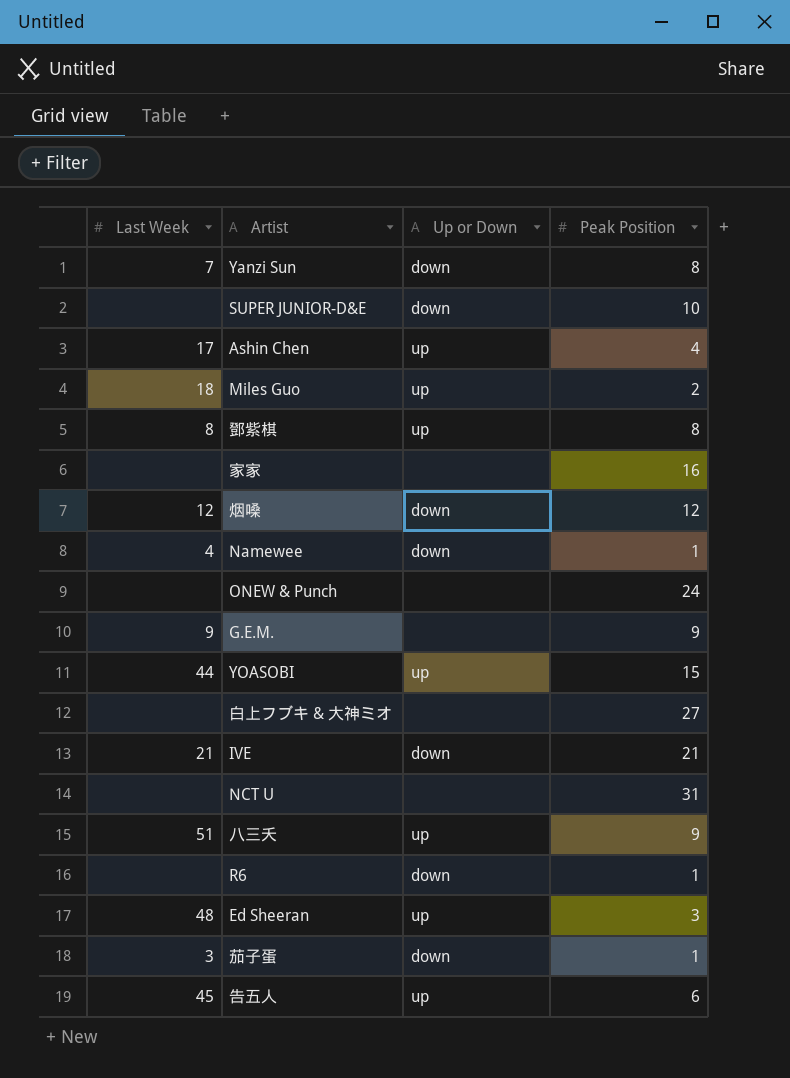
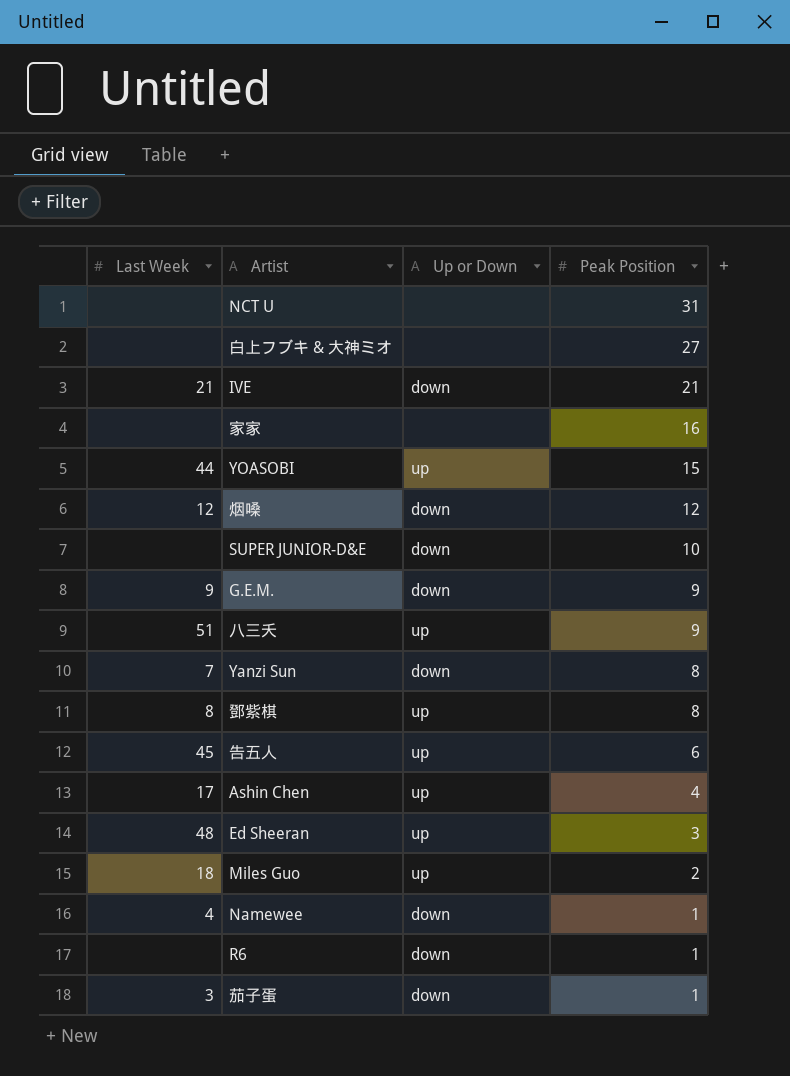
row order: none -> Peak Position descending
row ONEW & Punch: none | none | 24 -> none
G.E.M. | Up or Down: none -> down

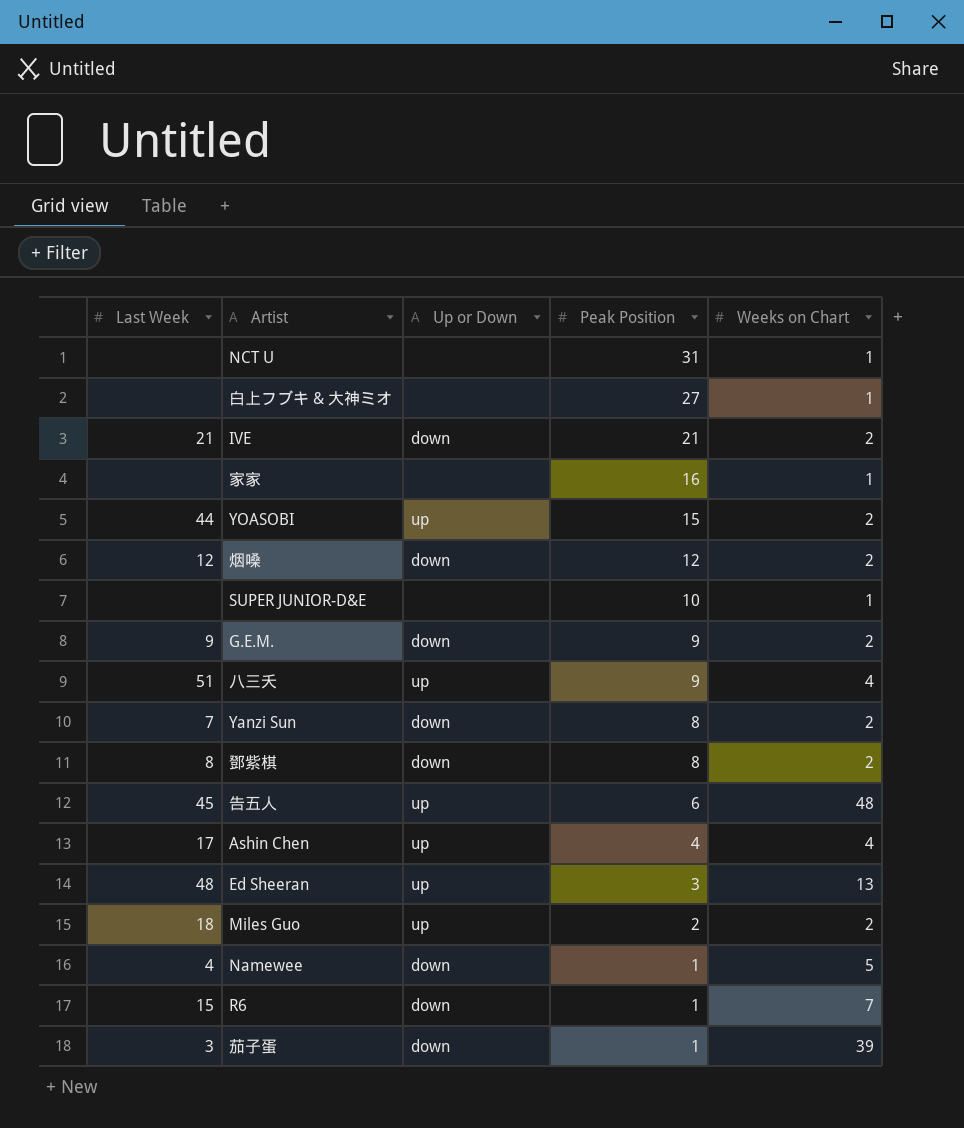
column Weeks on Chart | position: none -> 5
SUPER JUNIOR-D&E | Up or Down: down -> none
鄧紫棋 | Up or Down: up -> down
R6 | Last Week: none -> 15

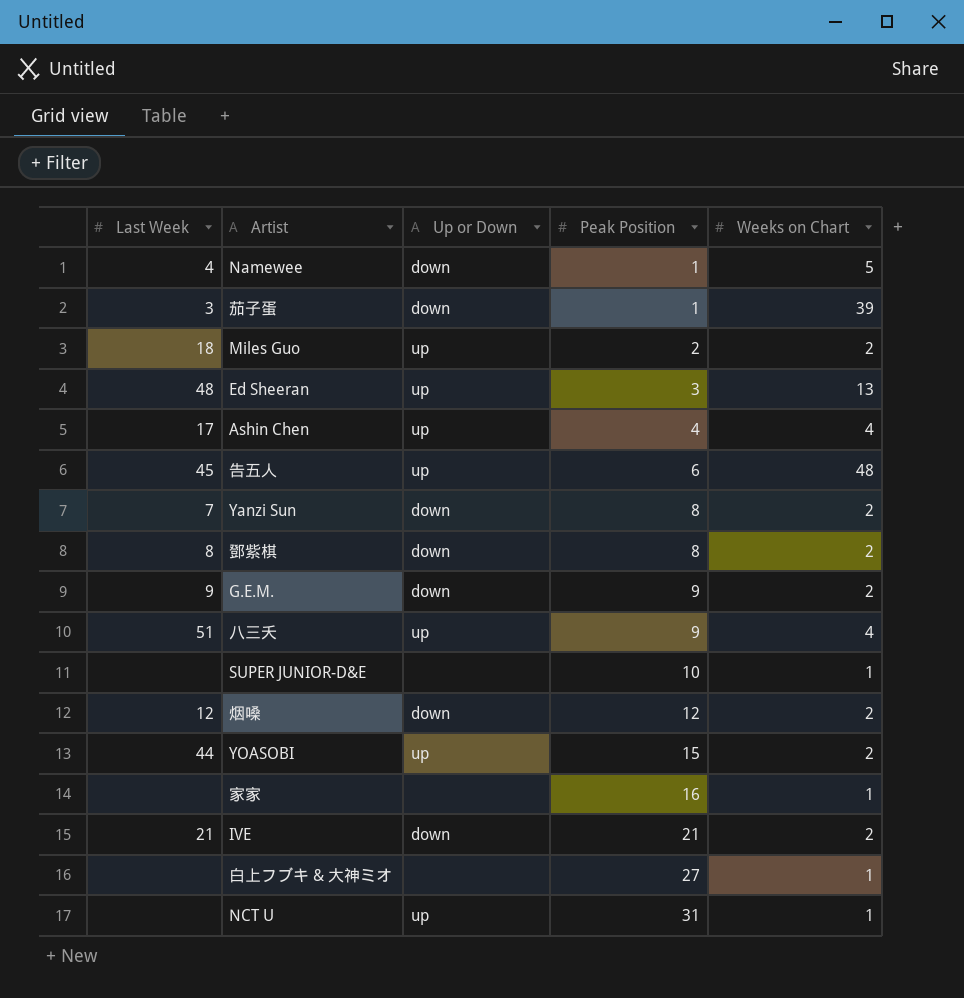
row order: Peak Position descending -> Peak Position ascending
row R6: 15 | down | 1 | 7 -> none
NCT U | Up or Down: none -> up

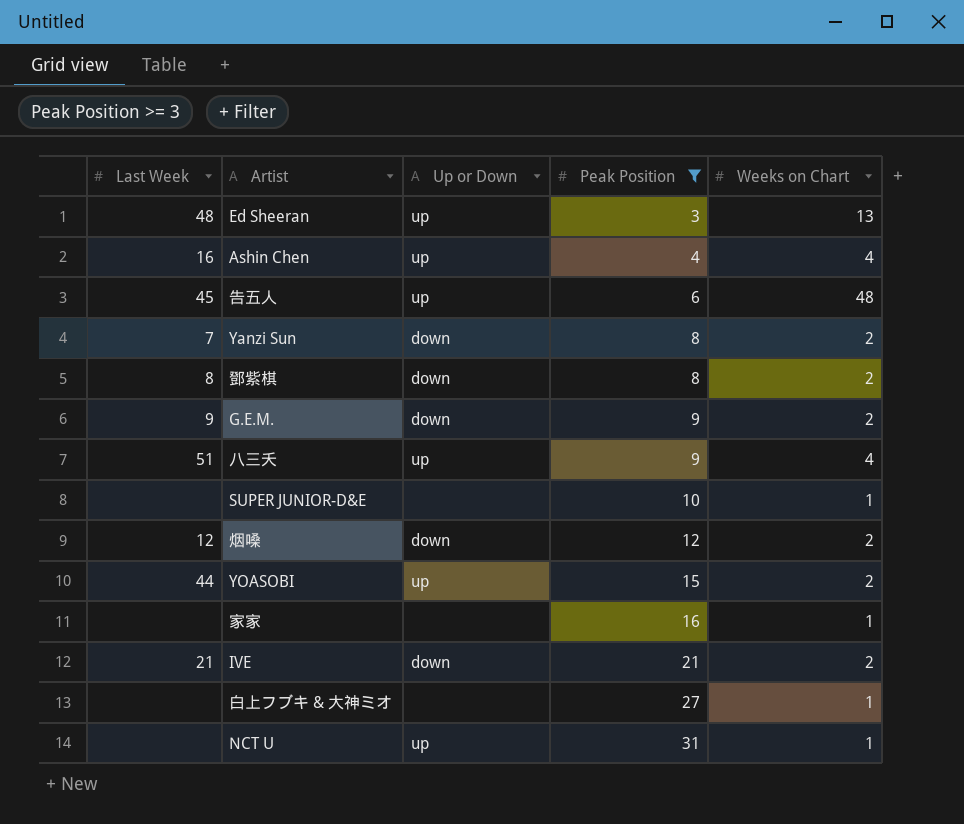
filter: none -> Peak Position >= 3
Ashin Chen | Last Week: 17 -> 16

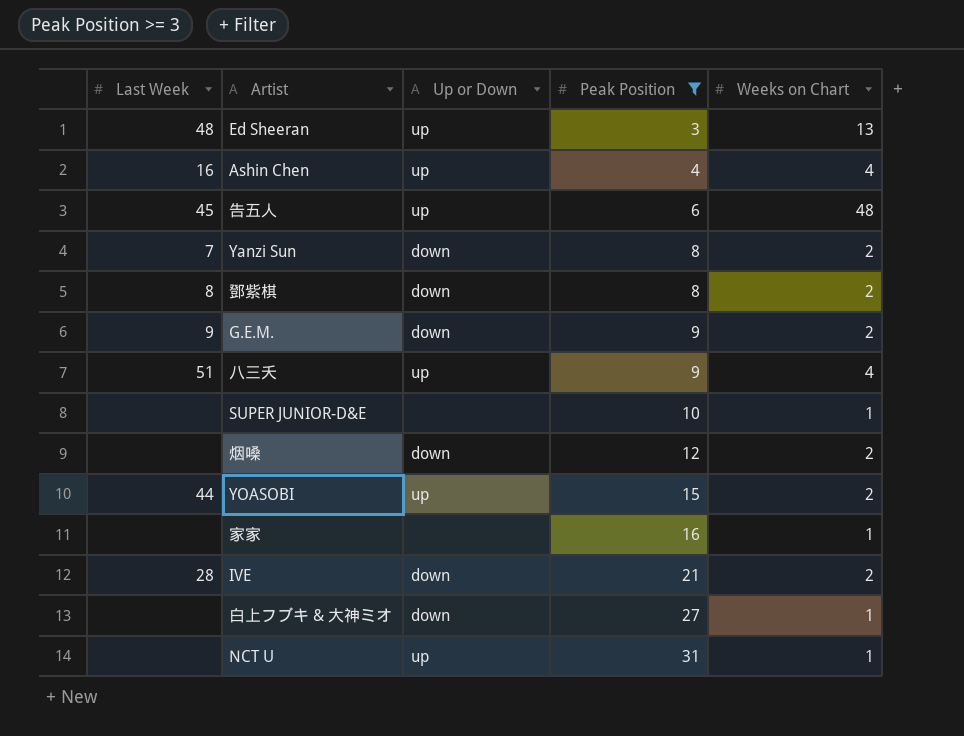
烟嗓 | Last Week: 12 -> none
IVE | Last Week: 21 -> 28
白上フブキ & 大神ミオ | Up or Down: none -> down

